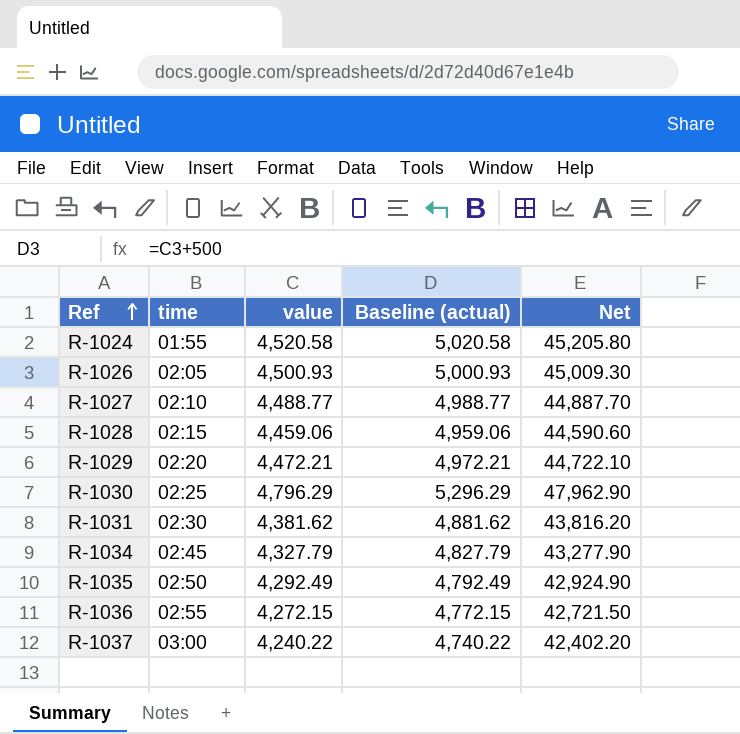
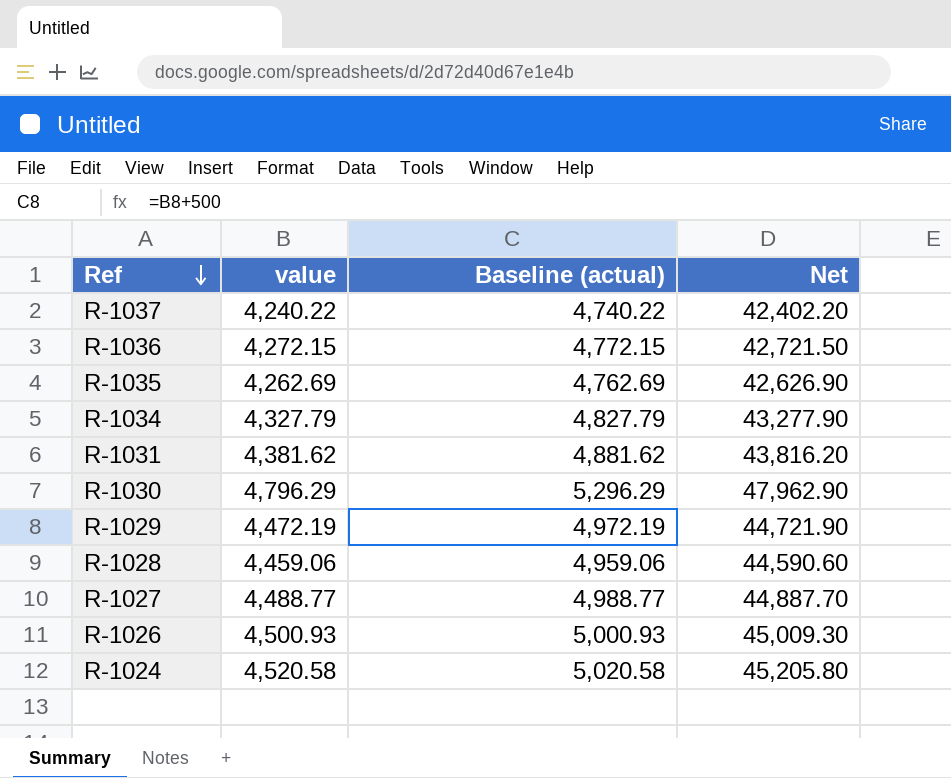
row order: Ref ascending -> Ref descending
column time | position: 2 -> none
R-1035 | value: 4,292.49 -> 4,262.69
R-1035 | Baseline (actual): 4,792.49 -> 4,762.69
R-1035 | Net: 42,924.90 -> 42,626.90
R-1029 | value: 4,472.21 -> 4,472.19
R-1029 | Baseline (actual): 4,972.21 -> 4,972.19
R-1029 | Net: 44,722.10 -> 44,721.90

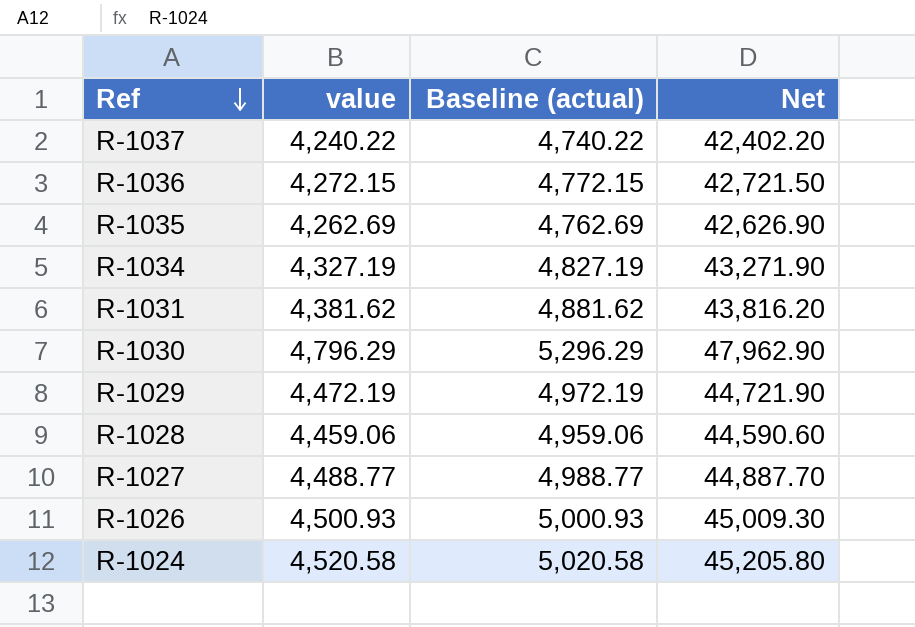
R-1034 | value: 4,327.79 -> 4,327.19
R-1034 | Baseline (actual): 4,827.79 -> 4,827.19
R-1034 | Net: 43,277.90 -> 43,271.90

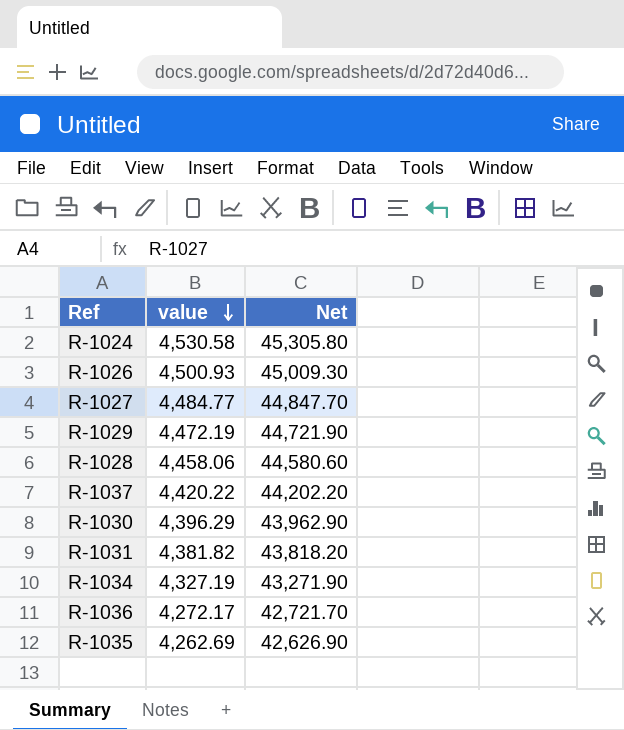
row order: Ref descending -> value descending
column Baseline (actual) | formula: [value] + 500 -> none
R-1024 | value: 4,520.58 -> 4,530.58
R-1024 | Net: 45,205.80 -> 45,305.80
R-1027 | value: 4,488.77 -> 4,484.77
R-1027 | Net: 44,887.70 -> 44,847.70
R-1028 | value: 4,459.06 -> 4,458.06
R-1028 | Net: 44,590.60 -> 44,580.60
R-1037 | value: 4,240.22 -> 4,420.22
R-1037 | Net: 42,402.20 -> 44,202.20
R-1030 | value: 4,796.29 -> 4,396.29
R-1030 | Net: 47,962.90 -> 43,962.90
R-1031 | value: 4,381.62 -> 4,381.82
R-1031 | Net: 43,816.20 -> 43,818.20
R-1036 | value: 4,272.15 -> 4,272.17
R-1036 | Net: 42,721.50 -> 42,721.70

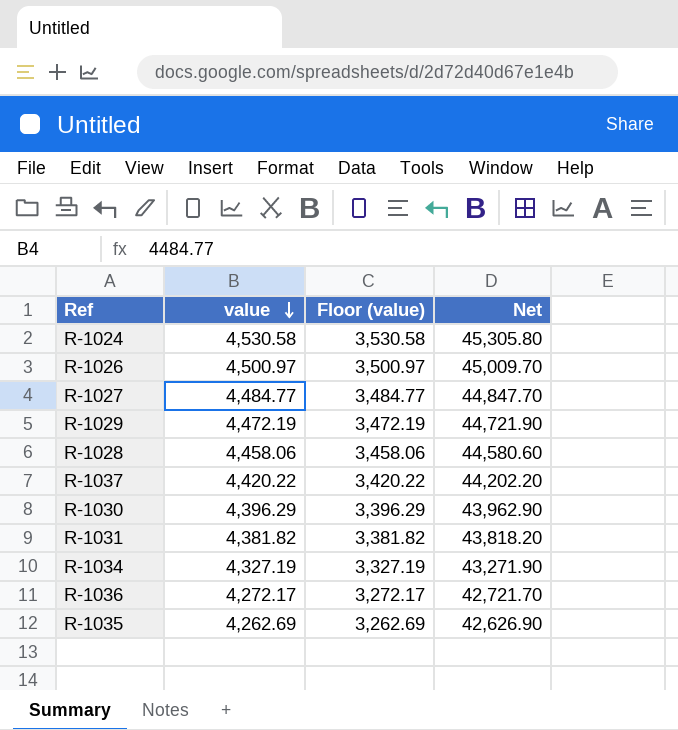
column Floor (value) | formula: none -> [value] - 1000
R-1026 | value: 4,500.93 -> 4,500.97
R-1026 | Net: 45,009.30 -> 45,009.70

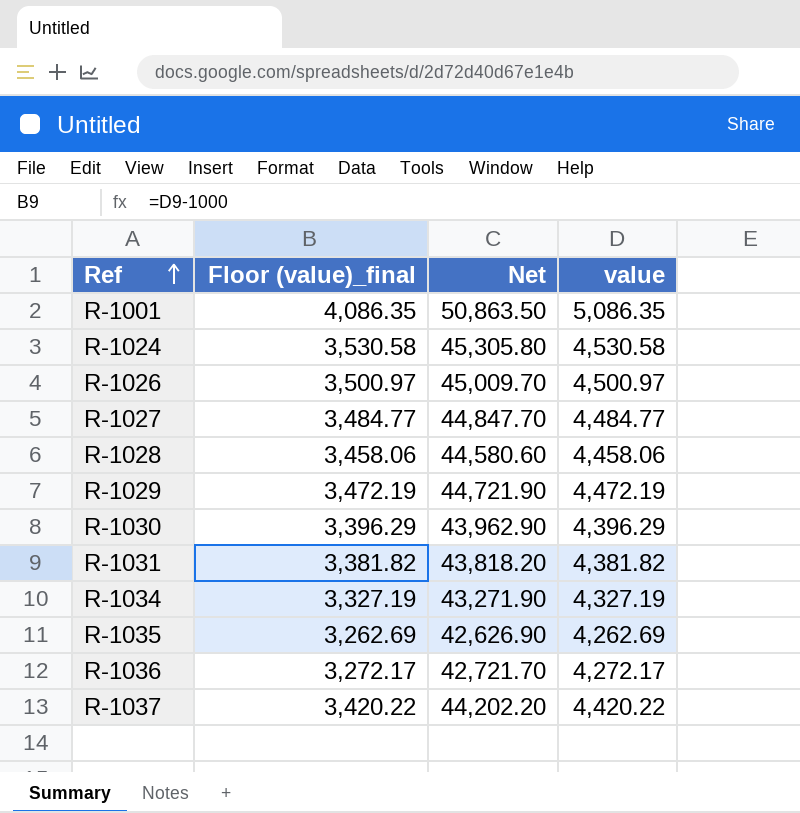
row order: value descending -> Ref ascending
column name: Floor (value) -> Floor (value)_final
column value | position: 2 -> 4
row R-1001: none -> 4,086.35 | 50,863.50 | 5,086.35

